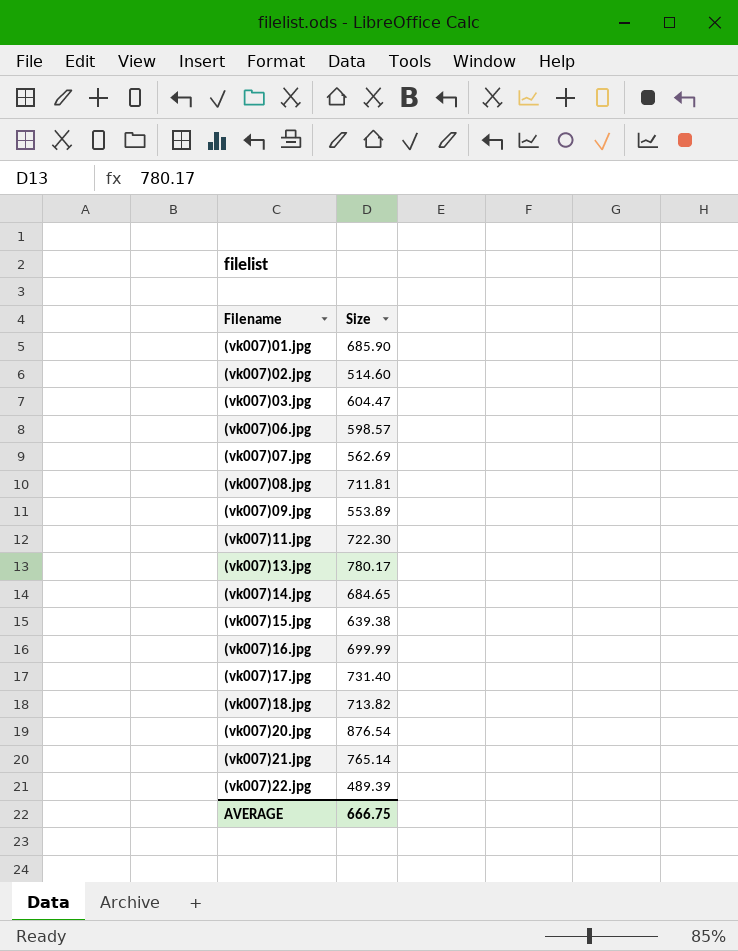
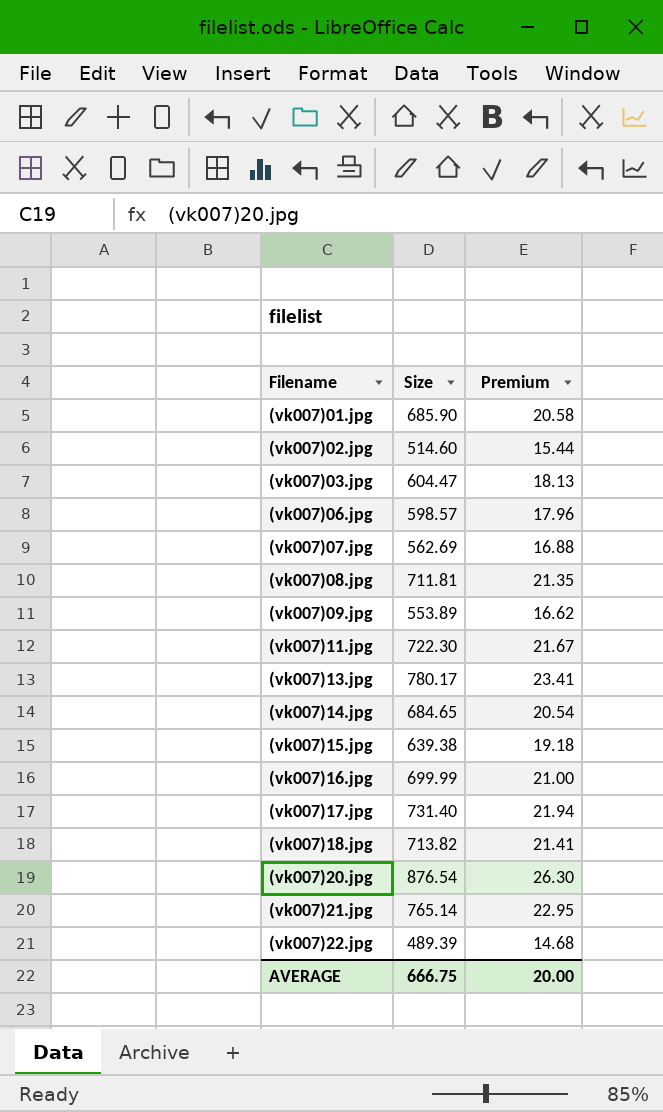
column Premium | formula: none -> [Size] * 0.03

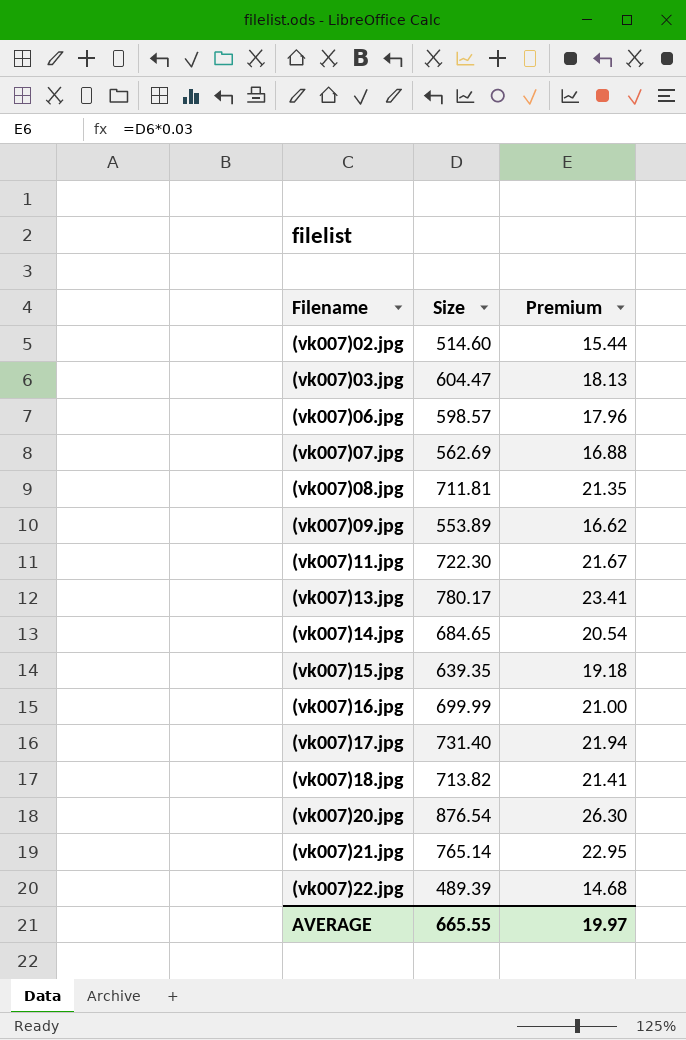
row (vk007)01.jpg: 685.90 | 20.58 -> none
(vk007)15.jpg | Size: 639.38 -> 639.35
AVERAGE | Size: 666.75 -> 665.55
AVERAGE | Premium: 20.00 -> 19.97

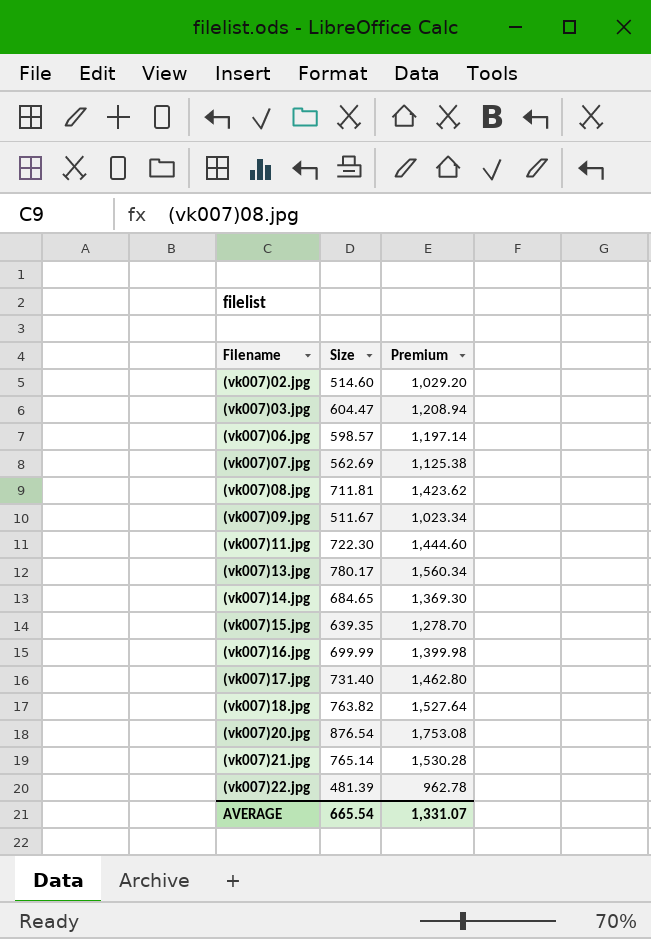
column Premium | formula: [Size] * 0.03 -> [Size] * 2
(vk007)09.jpg | Size: 553.89 -> 511.67
(vk007)18.jpg | Size: 713.82 -> 763.82
(vk007)22.jpg | Size: 489.39 -> 481.39
AVERAGE | Size: 665.55 -> 665.54
AVERAGE | Premium: 19.97 -> 1,331.07

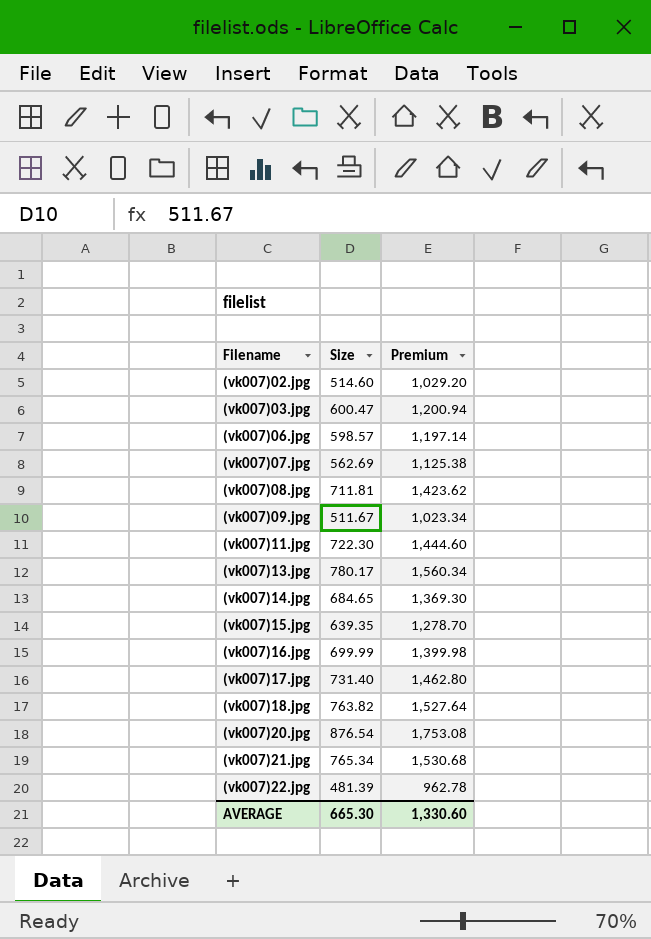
(vk007)03.jpg | Size: 604.47 -> 600.47
(vk007)03.jpg | Premium: 1,208.94 -> 1,200.94
(vk007)21.jpg | Size: 765.14 -> 765.34
(vk007)21.jpg | Premium: 1,530.28 -> 1,530.68
AVERAGE | Size: 665.54 -> 665.30
AVERAGE | Premium: 1,331.07 -> 1,330.60

